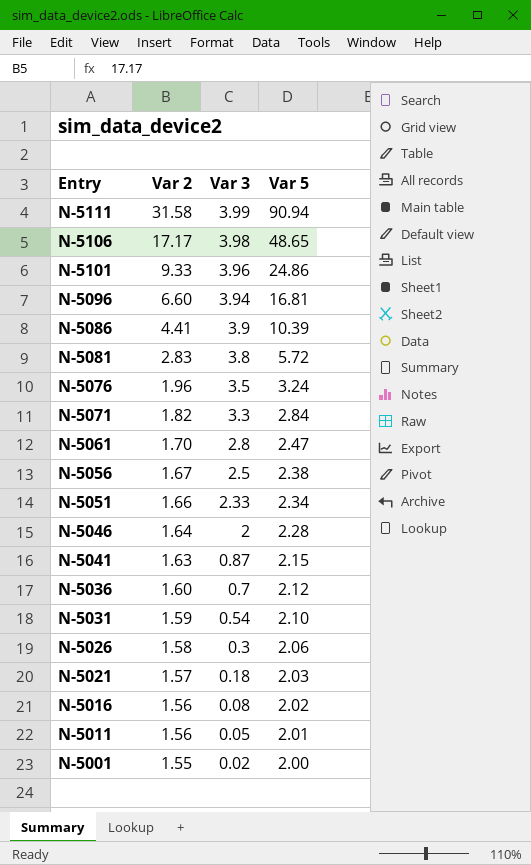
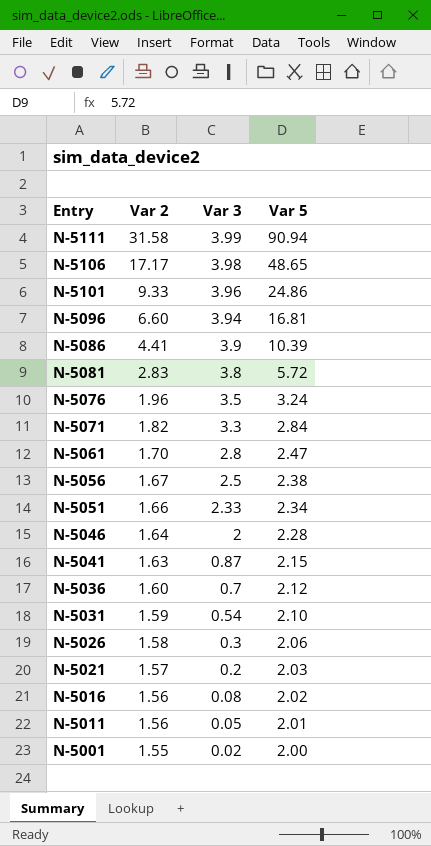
N-5021 | Var 3: 0.18 -> 0.2

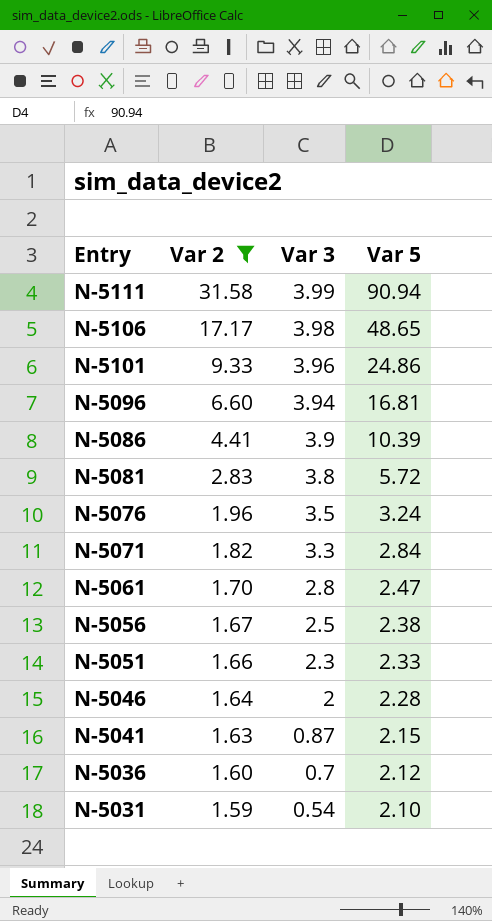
filter: none -> Var 2 >= 1.59
N-5051 | Var 3: 2.33 -> 2.3
N-5051 | Var 5: 2.34 -> 2.33

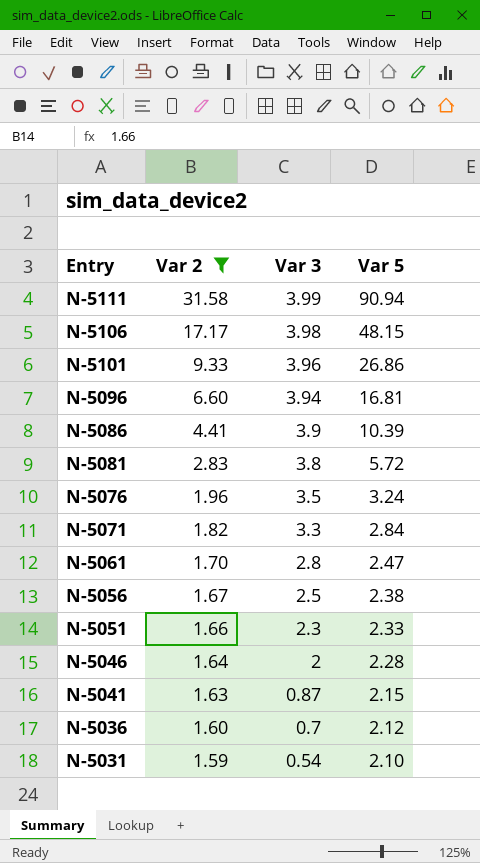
N-5106 | Var 5: 48.65 -> 48.15
N-5101 | Var 5: 24.86 -> 26.86

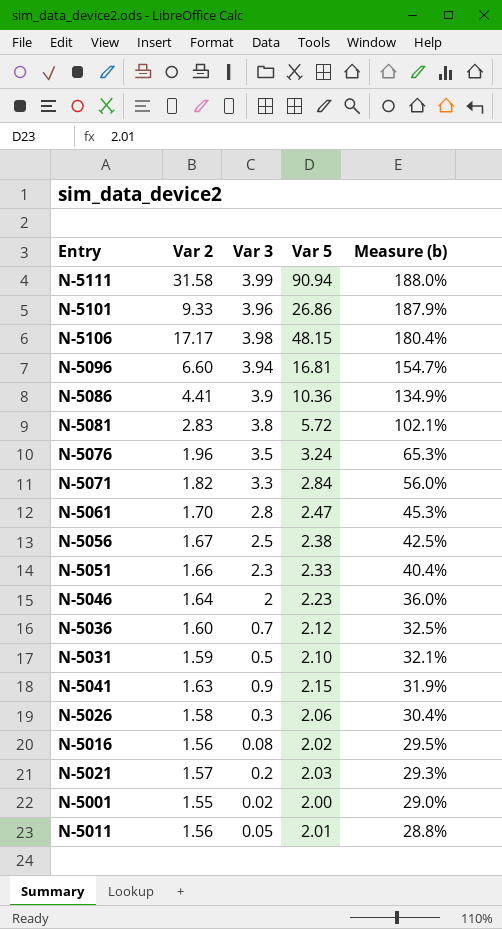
filter: Var 2 >= 1.59 -> none
row order: Entry descending -> Measure (b) descending
column Measure (b) | formula: none -> ([Var 5] - [Var 2]) / [Var 2]
N-5086 | Var 5: 10.39 -> 10.36
N-5046 | Var 5: 2.28 -> 2.23
N-5031 | Var 3: 0.54 -> 0.5
N-5041 | Var 3: 0.87 -> 0.9

